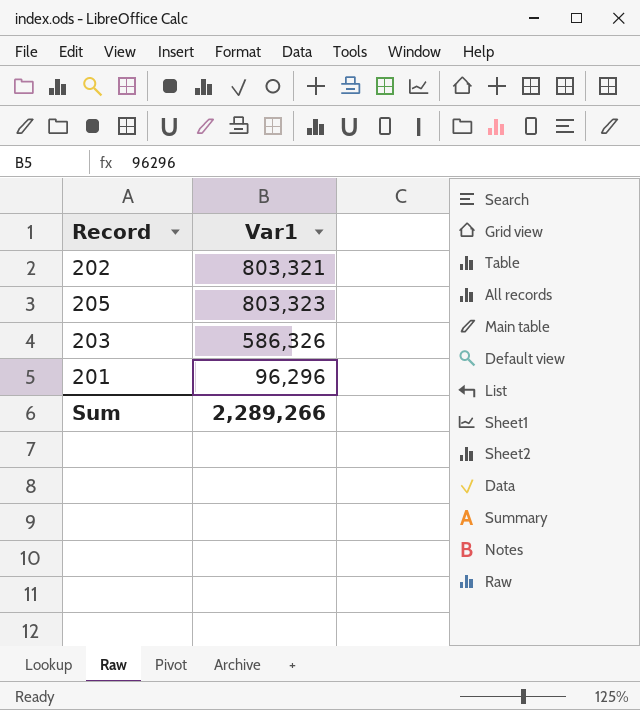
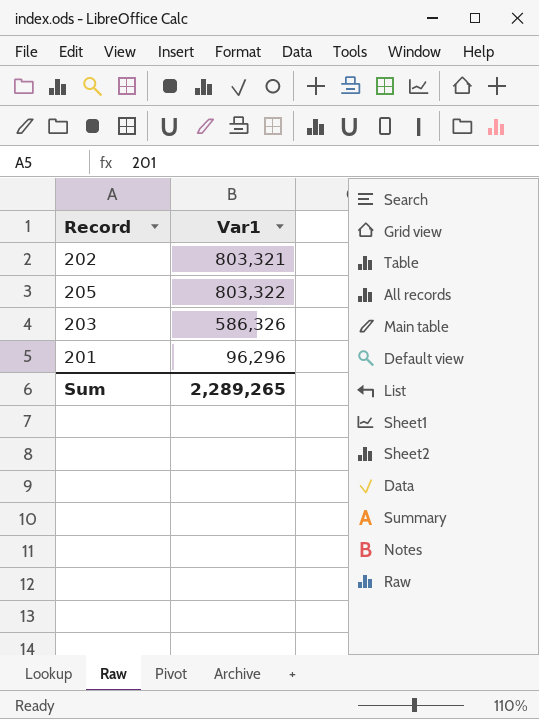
205 | Var1: 803,323 -> 803,322
Sum | Var1: 2,289,266 -> 2,289,265

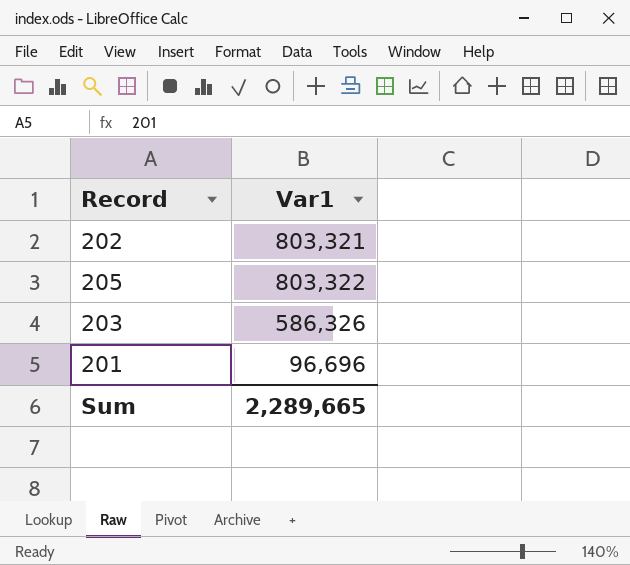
201 | Var1: 96,296 -> 96,696
Sum | Var1: 2,289,265 -> 2,289,665

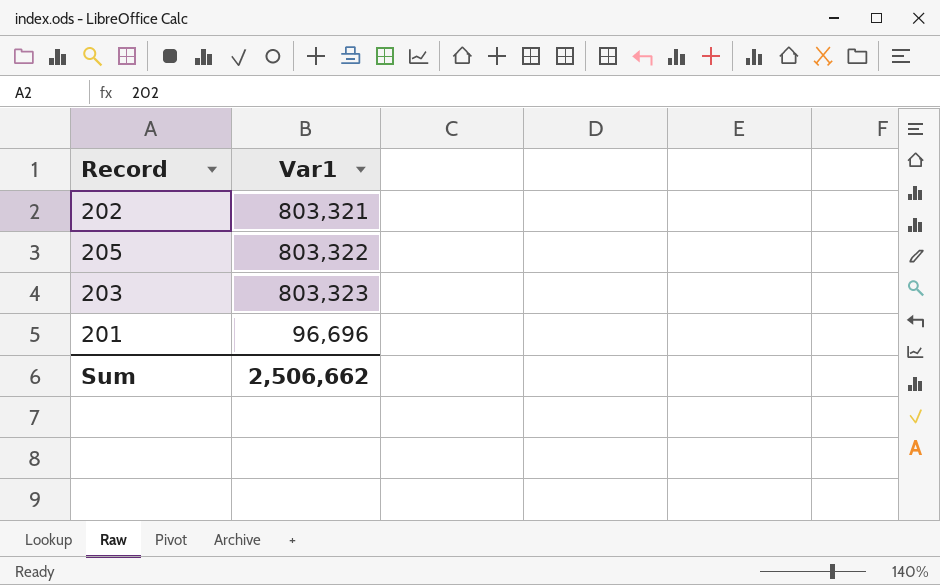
203 | Var1: 586,326 -> 803,323
Sum | Var1: 2,289,665 -> 2,506,662

